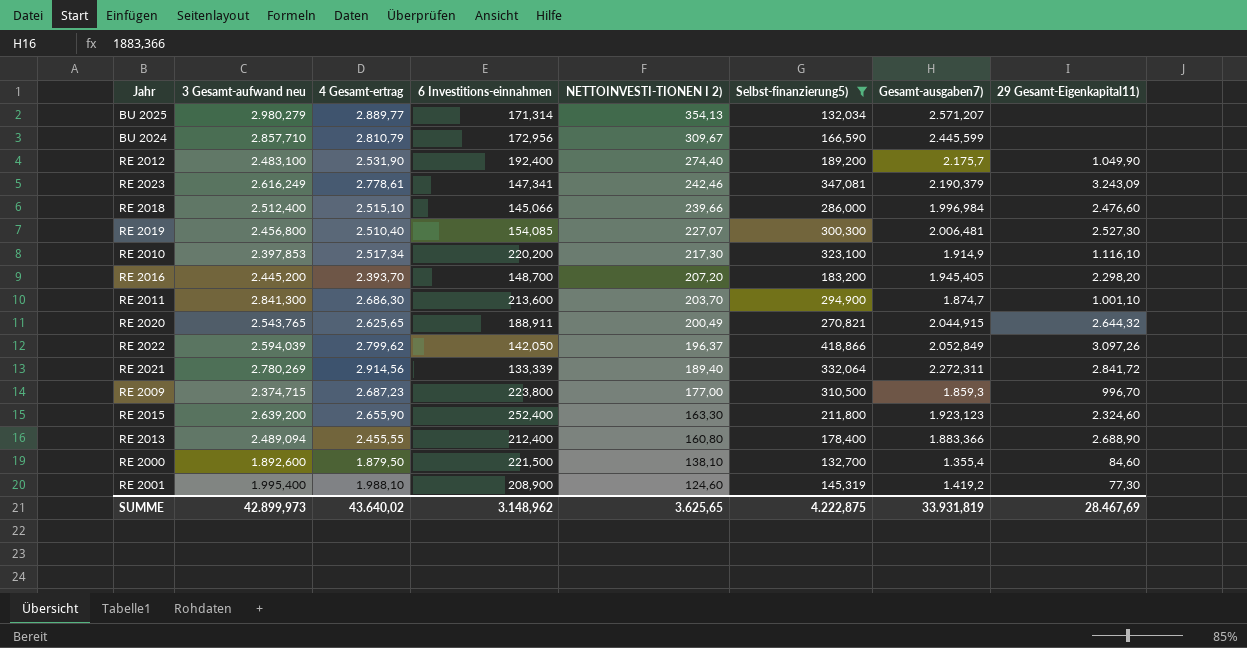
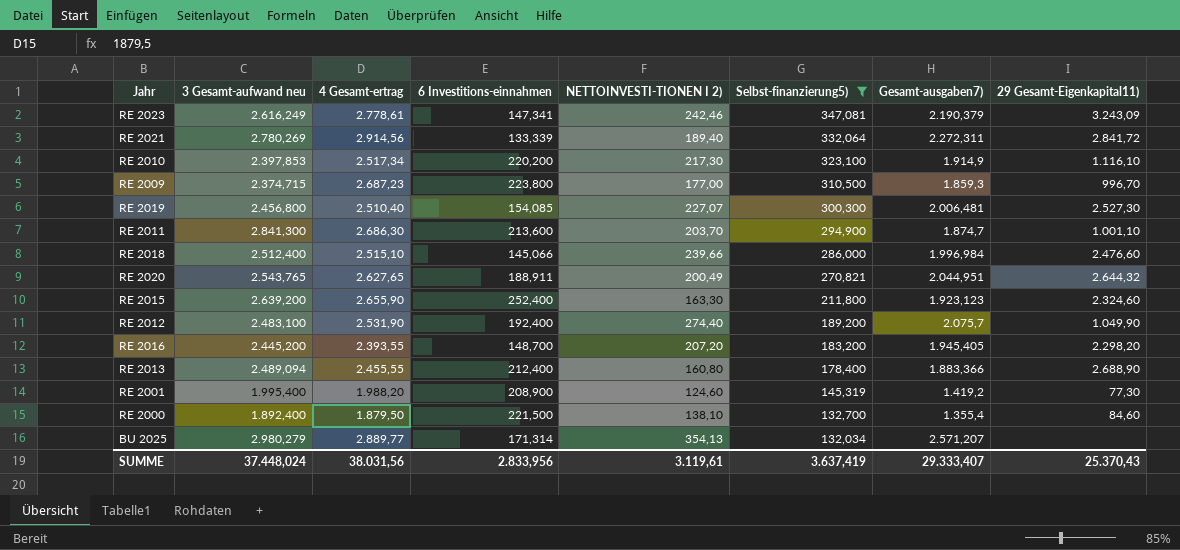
row order: NETTOINVESTI-TIONEN I 2) descending -> Selbst-finanzierung5) descending
row BU 2024: 2.857,710 | 2.810,79 | 172,956 | 309,67 | 166,590 | 2.445,599 | none -> none
row RE 2022: 2.594,039 | 2.799,62 | 142,050 | 196,37 | 418,866 | 2.052,849 | 3.097,26 -> none
RE 2020 | 4 Gesamt-ertrag: 2.625,65 -> 2.627,65
RE 2020 | Gesamt-ausgaben7): 2.044,915 -> 2.044,951
RE 2012 | Gesamt-ausgaben7): 2.175,7 -> 2.075,7
RE 2016 | 4 Gesamt-ertrag: 2.393,70 -> 2.393,55
RE 2001 | 4 Gesamt-ertrag: 1.988,10 -> 1.988,20
RE 2000 | 3 Gesamt-aufwand neu: 1.892,600 -> 1.892,400
SUMME | 3 Gesamt-aufwand neu: 42.899,973 -> 37.448,024
SUMME | 4 Gesamt-ertrag: 43.640,02 -> 38.031,56
SUMME | 6 Investitions-einnahmen: 3.148,962 -> 2.833,956
SUMME | NETTOINVESTI-TIONEN I 2): 3.625,65 -> 3.119,61
SUMME | Selbst-finanzierung5): 4.222,875 -> 3.637,419
SUMME | Gesamt-ausgaben7): 33.931,819 -> 29.333,407
SUMME | 29 Gesamt-Eigenkapital11): 28.467,69 -> 25.370,43

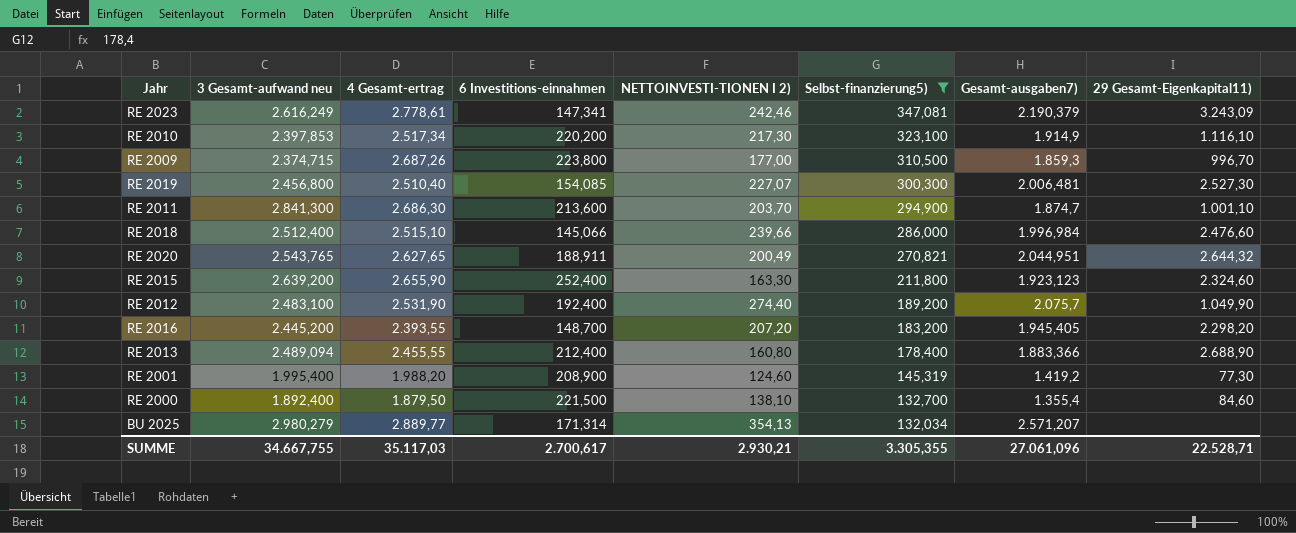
row RE 2021: 2.780,269 | 2.914,56 | 133,339 | 189,40 | 332,064 | 2.272,311 | 2.841,72 -> none
RE 2009 | 4 Gesamt-ertrag: 2.687,23 -> 2.687,26
SUMME | 3 Gesamt-aufwand neu: 37.448,024 -> 34.667,755
SUMME | 4 Gesamt-ertrag: 38.031,56 -> 35.117,03
SUMME | 6 Investitions-einnahmen: 2.833,956 -> 2.700,617
SUMME | NETTOINVESTI-TIONEN I 2): 3.119,61 -> 2.930,21
SUMME | Selbst-finanzierung5): 3.637,419 -> 3.305,355
SUMME | Gesamt-ausgaben7): 29.333,407 -> 27.061,096
SUMME | 29 Gesamt-Eigenkapital11): 25.370,43 -> 22.528,71

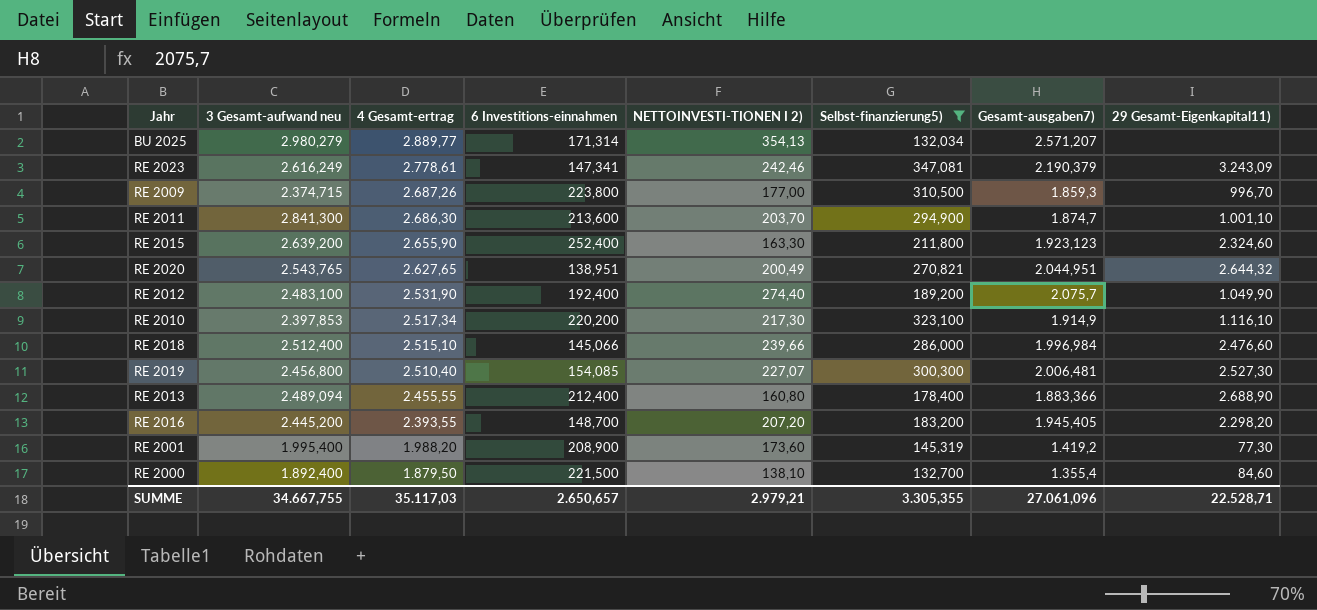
row order: Selbst-finanzierung5) descending -> 4 Gesamt-ertrag descending
RE 2020 | 6 Investitions-einnahmen: 188,911 -> 138,951
RE 2001 | NETTOINVESTI-TIONEN I 2): 124,60 -> 173,60
SUMME | 6 Investitions-einnahmen: 2.700,617 -> 2.650,657
SUMME | NETTOINVESTI-TIONEN I 2): 2.930,21 -> 2.979,21

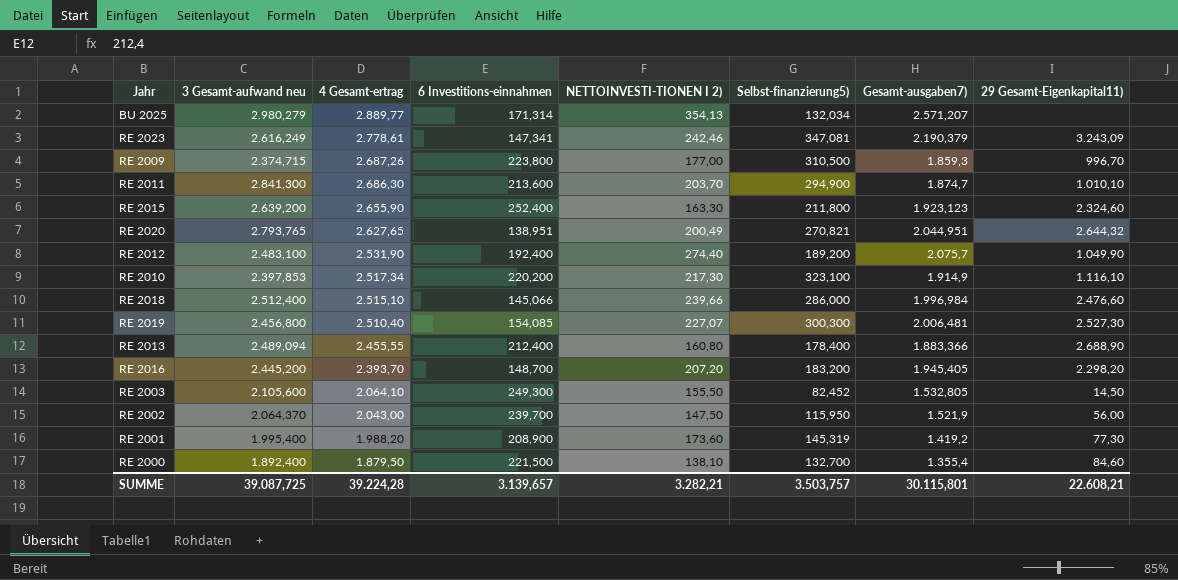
filter: Selbst-finanzierung5) >= 132,034 -> none
RE 2011 | 29 Gesamt-Eigenkapital11): 1.001,10 -> 1.010,10
RE 2020 | 3 Gesamt-aufwand neu: 2.543,765 -> 2.793,765
RE 2016 | 4 Gesamt-ertrag: 2.393,55 -> 2.393,70
SUMME | 3 Gesamt-aufwand neu: 34.667,755 -> 39.087,725
SUMME | 4 Gesamt-ertrag: 35.117,03 -> 39.224,28
SUMME | 6 Investitions-einnahmen: 2.650,657 -> 3.139,657
SUMME | NETTOINVESTI-TIONEN I 2): 2.979,21 -> 3.282,21
SUMME | Selbst-finanzierung5): 3.305,355 -> 3.503,757
SUMME | Gesamt-ausgaben7): 27.061,096 -> 30.115,801
SUMME | 29 Gesamt-Eigenkapital11): 22.528,71 -> 22.608,21

